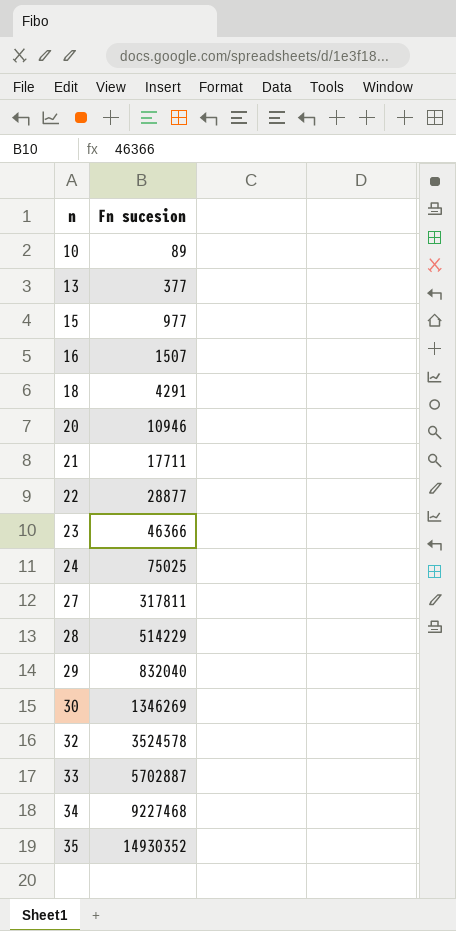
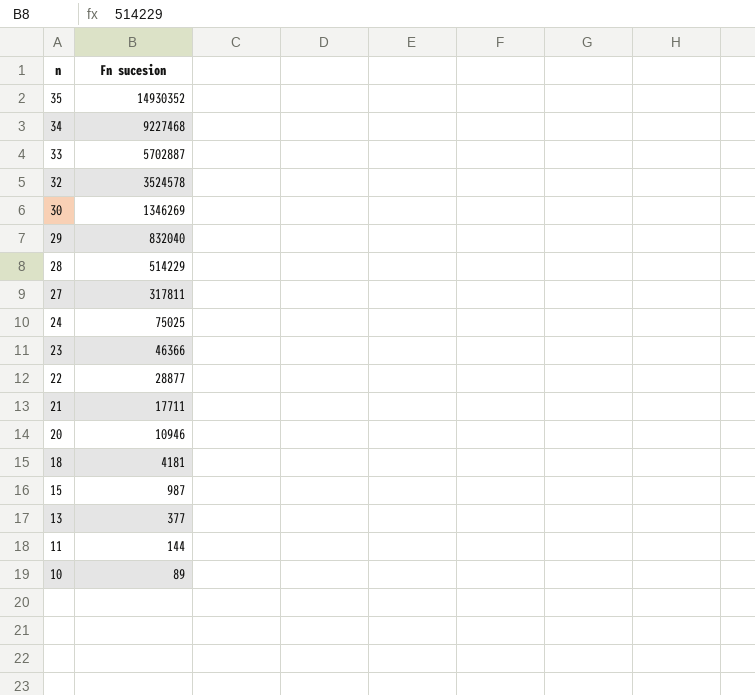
row order: n ascending -> n descending
row 16: 1507 -> none
18 | Fn sucesion: 4291 -> 4181
15 | Fn sucesion: 977 -> 987
row 11: none -> 144

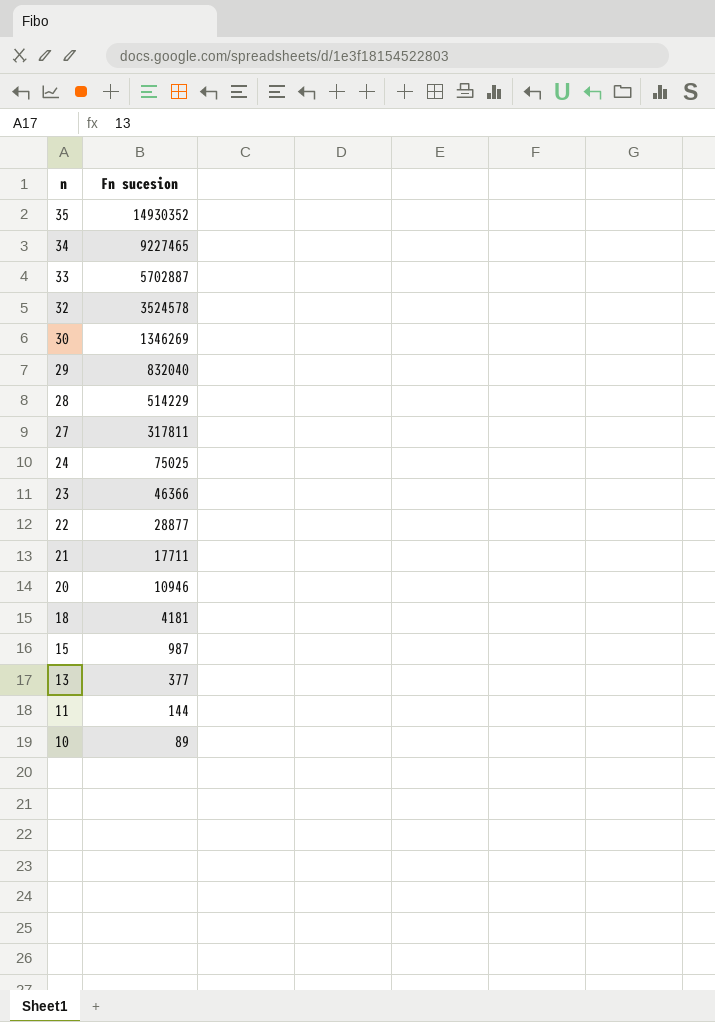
34 | Fn sucesion: 9227468 -> 9227465

